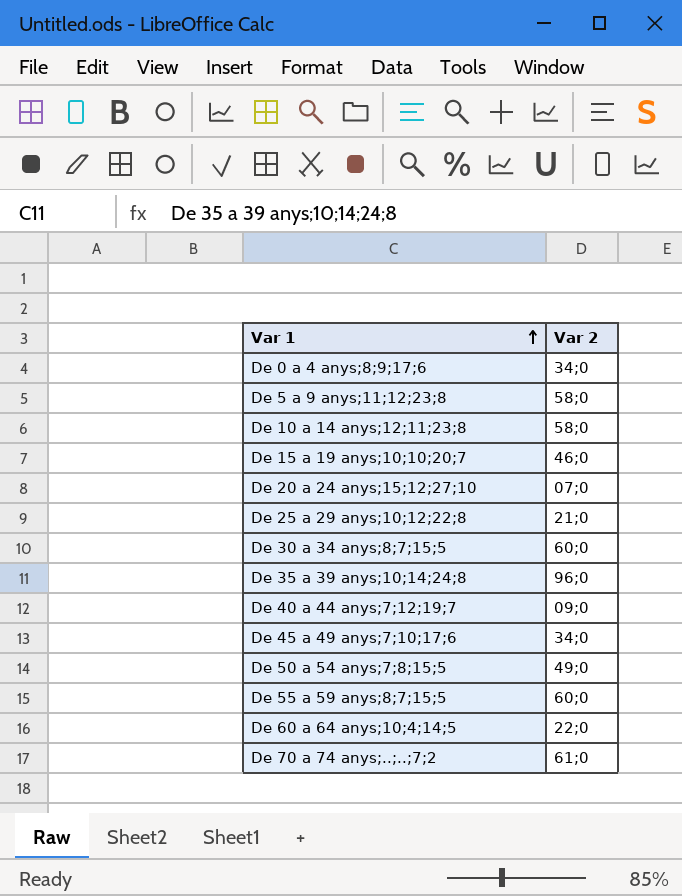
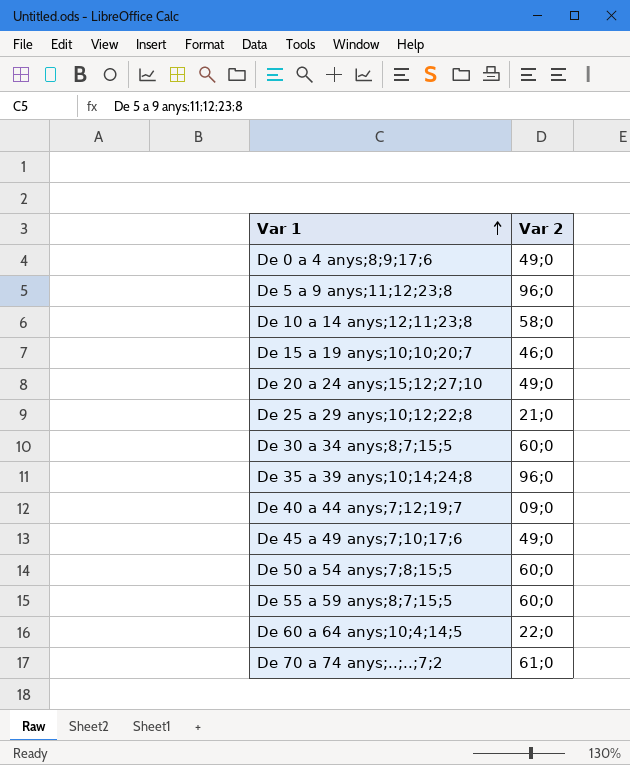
De 0 a 4 anys;8;9;17;6 | Var 2: 34;0 -> 49;0
De 5 a 9 anys;11;12;23;8 | Var 2: 58;0 -> 96;0
De 20 a 24 anys;15;12;27;10 | Var 2: 07;0 -> 49;0
De 45 a 49 anys;7;10;17;6 | Var 2: 34;0 -> 49;0
De 50 a 54 anys;7;8;15;5 | Var 2: 49;0 -> 60;0

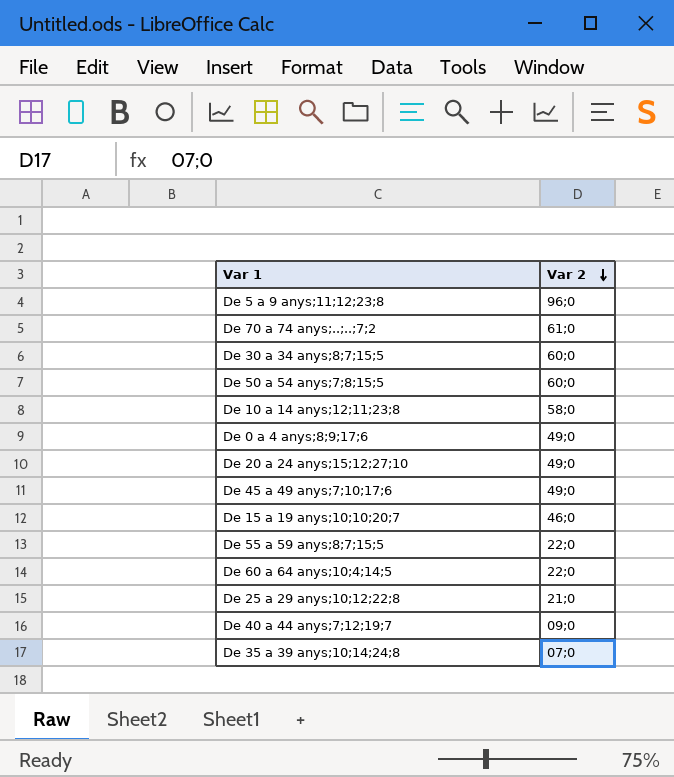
row order: Var 1 ascending -> Var 2 descending
De 55 a 59 anys;8;7;15;5 | Var 2: 60;0 -> 22;0
De 35 a 39 anys;10;14;24;8 | Var 2: 96;0 -> 07;0

